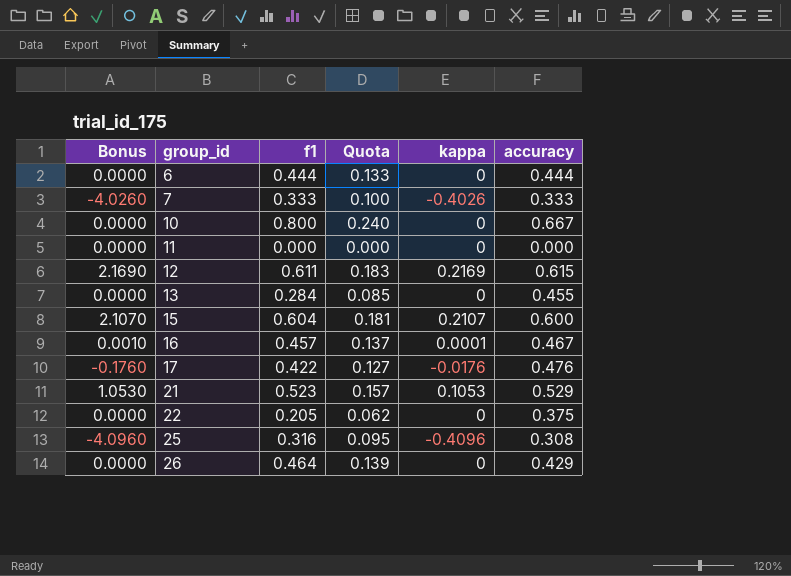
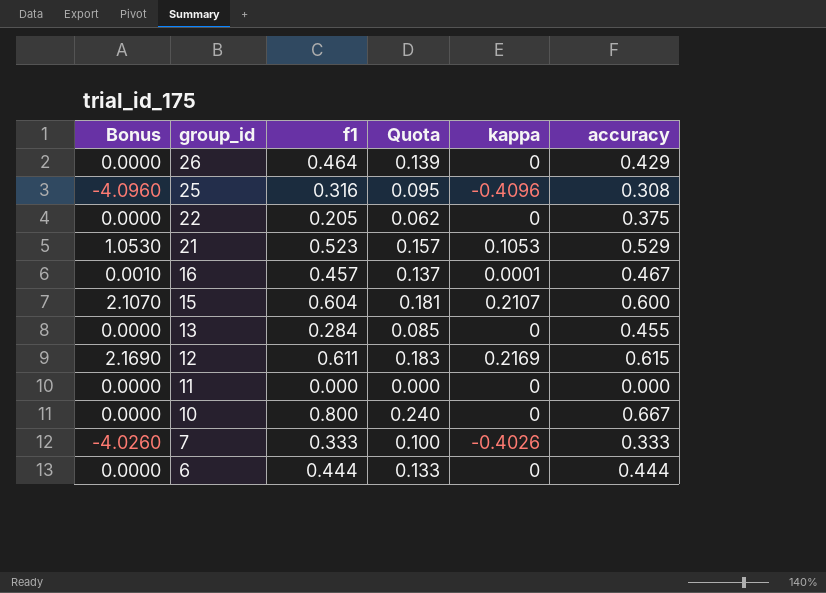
row order: group_id ascending -> group_id descending
row 17: -0.1760 | 0.422 | 0.127 | -0.0176 | 0.476 -> none

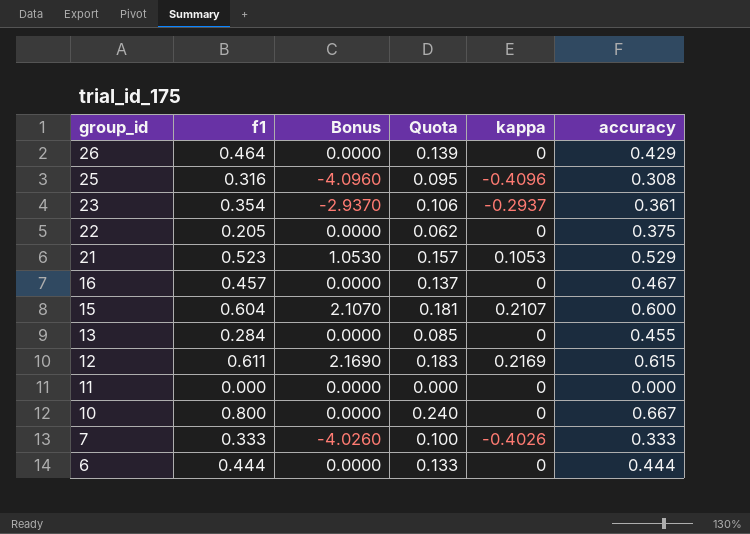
column Bonus | position: 1 -> 3
row 23: none -> 0.354 | -2.9370 | 0.106 | -0.2937 | 0.361
16 | Bonus: 0.0010 -> 0.0000
16 | kappa: 0.0001 -> 0

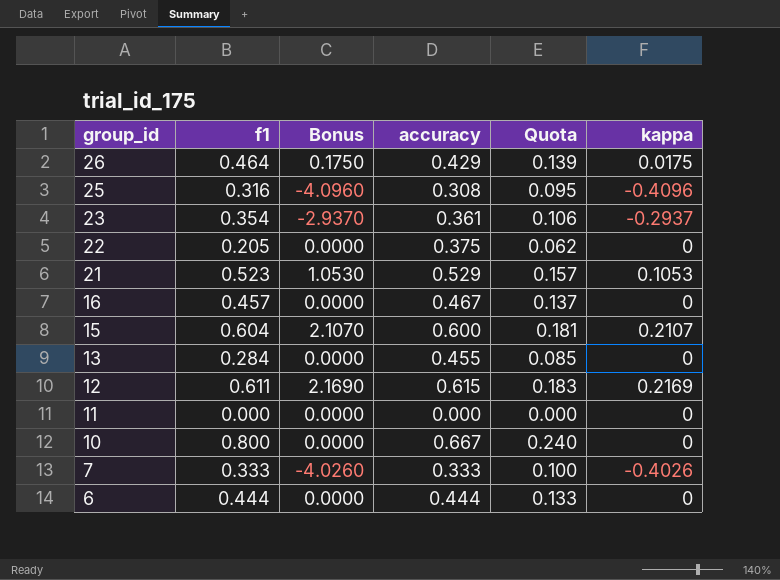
column accuracy | position: 6 -> 4
26 | Bonus: 0.0000 -> 0.1750
26 | kappa: 0 -> 0.0175

